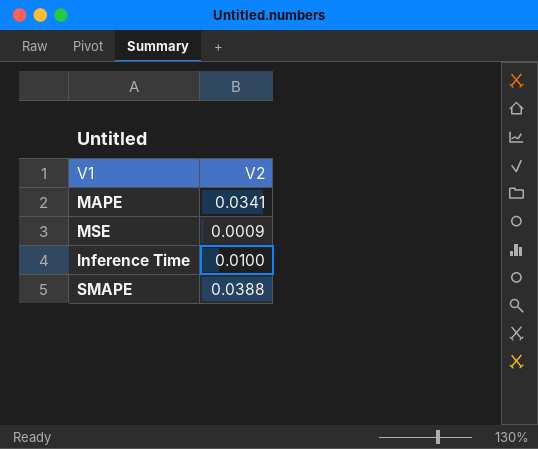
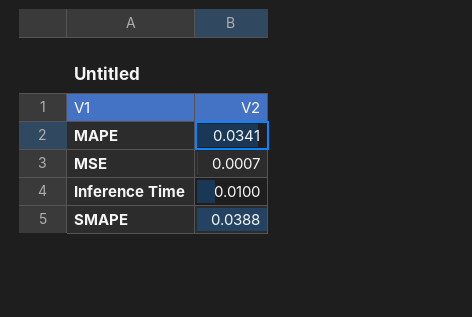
MSE | V2: 0.0009 -> 0.0007

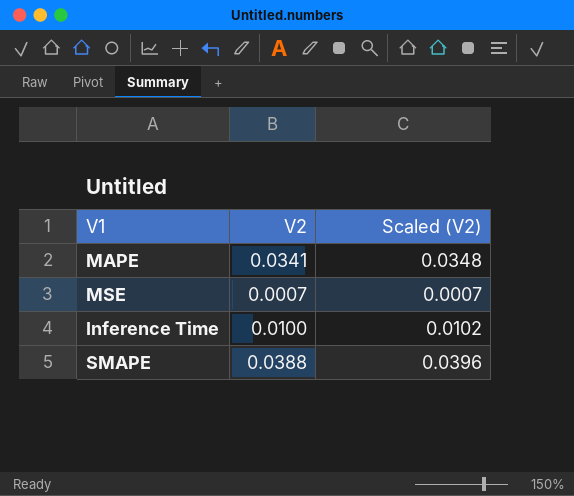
column Scaled (V2) | formula: none -> [V2] * 1.02

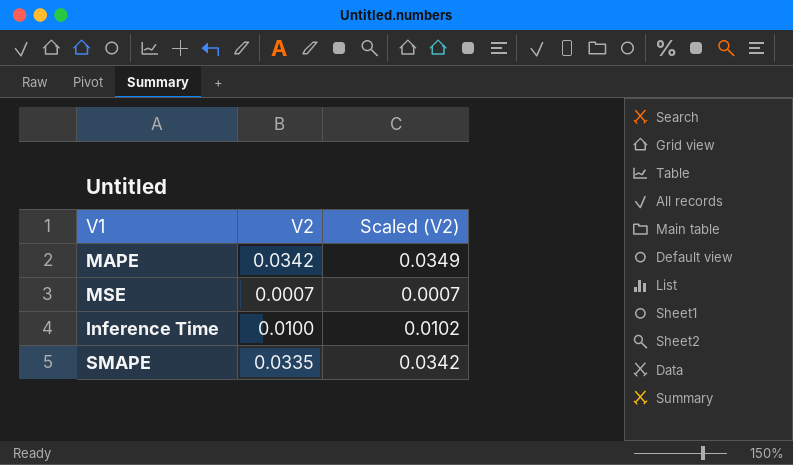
MAPE | V2: 0.0341 -> 0.0342
MAPE | Scaled (V2): 0.0348 -> 0.0349
SMAPE | V2: 0.0388 -> 0.0335
SMAPE | Scaled (V2): 0.0396 -> 0.0342

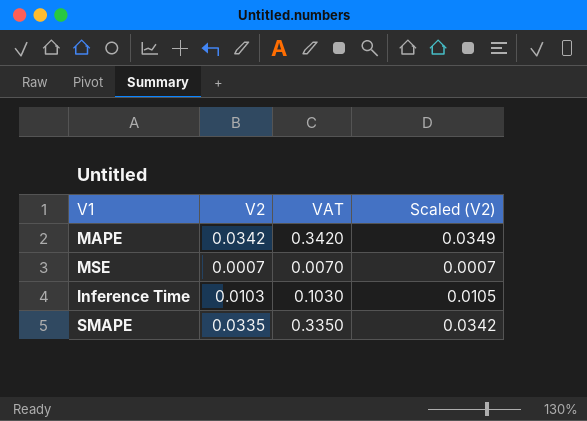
column VAT | formula: none -> [V2] * 10
Inference Time | V2: 0.0100 -> 0.0103
Inference Time | Scaled (V2): 0.0102 -> 0.0105

